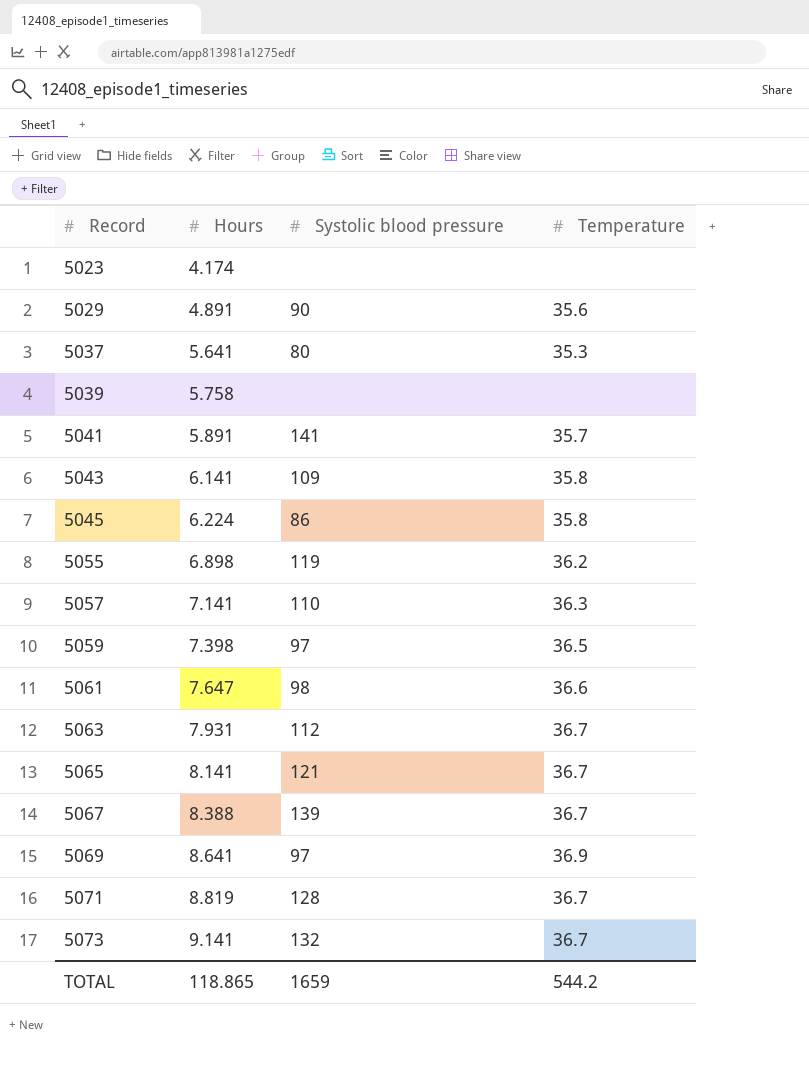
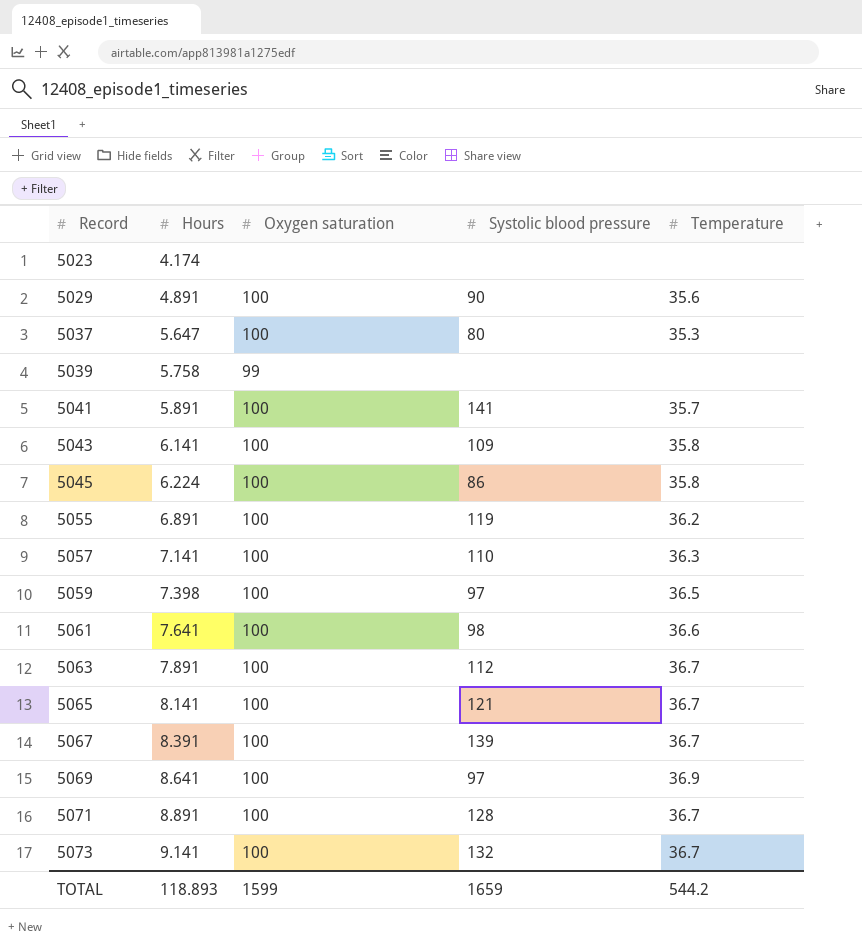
column Oxygen saturation | position: none -> 3
5037 | Hours: 5.641 -> 5.647
5055 | Hours: 6.898 -> 6.891
5061 | Hours: 7.647 -> 7.641
5063 | Hours: 7.931 -> 7.891
5067 | Hours: 8.388 -> 8.391
5071 | Hours: 8.819 -> 8.891
TOTAL | Hours: 118.865 -> 118.893

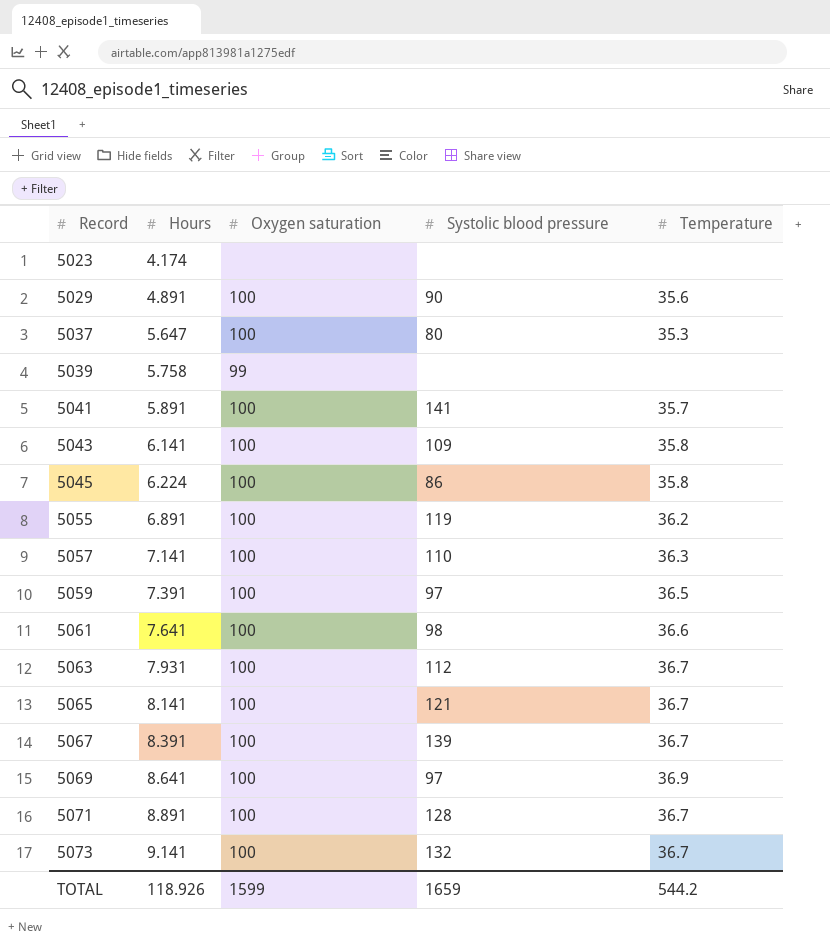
5059 | Hours: 7.398 -> 7.391
5063 | Hours: 7.891 -> 7.931
TOTAL | Hours: 118.893 -> 118.926

